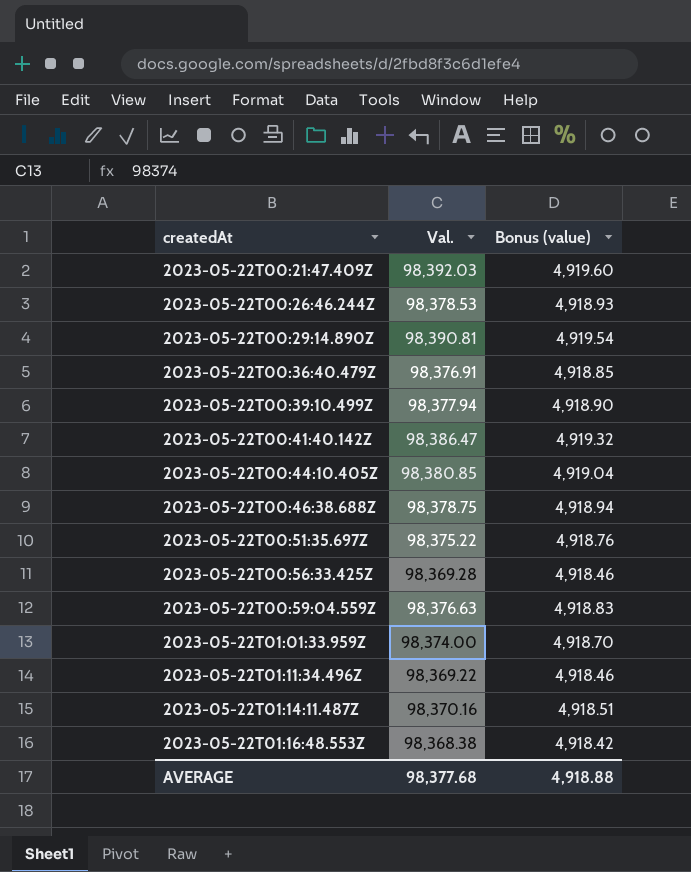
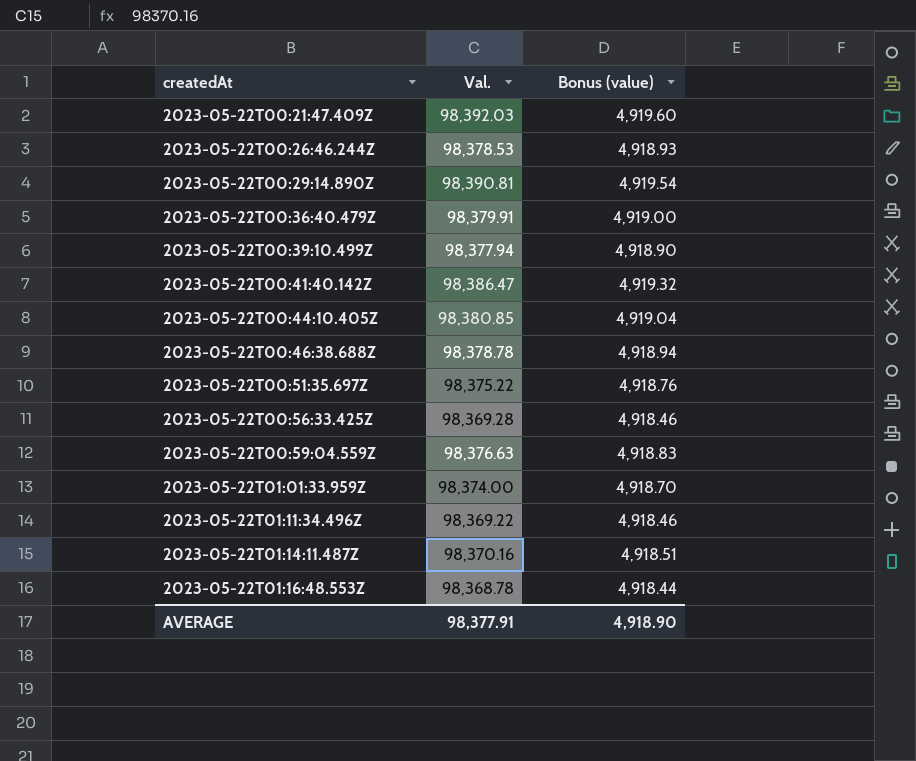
2023-05-22T00:36:40.479Z | Val.: 98,376.91 -> 98,379.91
2023-05-22T00:36:40.479Z | Bonus (value): 4,918.85 -> 4,919.00
2023-05-22T00:46:38.688Z | Val.: 98,378.75 -> 98,378.78
2023-05-22T01:16:48.553Z | Val.: 98,368.38 -> 98,368.78
2023-05-22T01:16:48.553Z | Bonus (value): 4,918.42 -> 4,918.44
AVERAGE | Val.: 98,377.68 -> 98,377.91
AVERAGE | Bonus (value): 4,918.88 -> 4,918.90

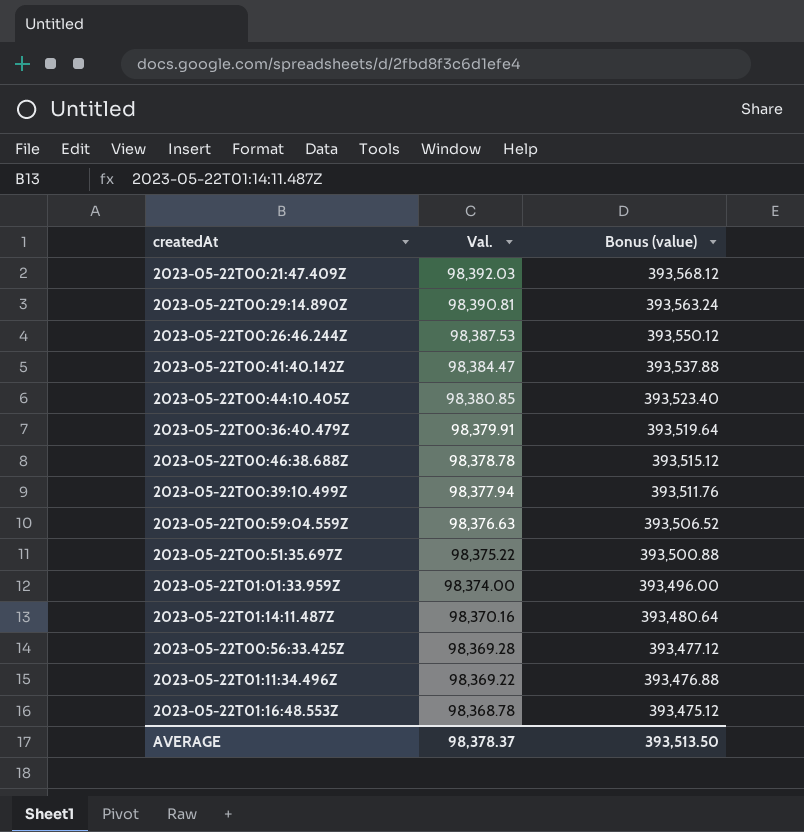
row order: createdAt ascending -> Val. descending
column Bonus (value) | formula: [Val.] * 0.05 -> [Val.] * 4
2023-05-22T00:26:46.244Z | Val.: 98,378.53 -> 98,387.53
2023-05-22T00:41:40.142Z | Val.: 98,386.47 -> 98,384.47
AVERAGE | Val.: 98,377.91 -> 98,378.37
AVERAGE | Bonus (value): 4,918.90 -> 393,513.50

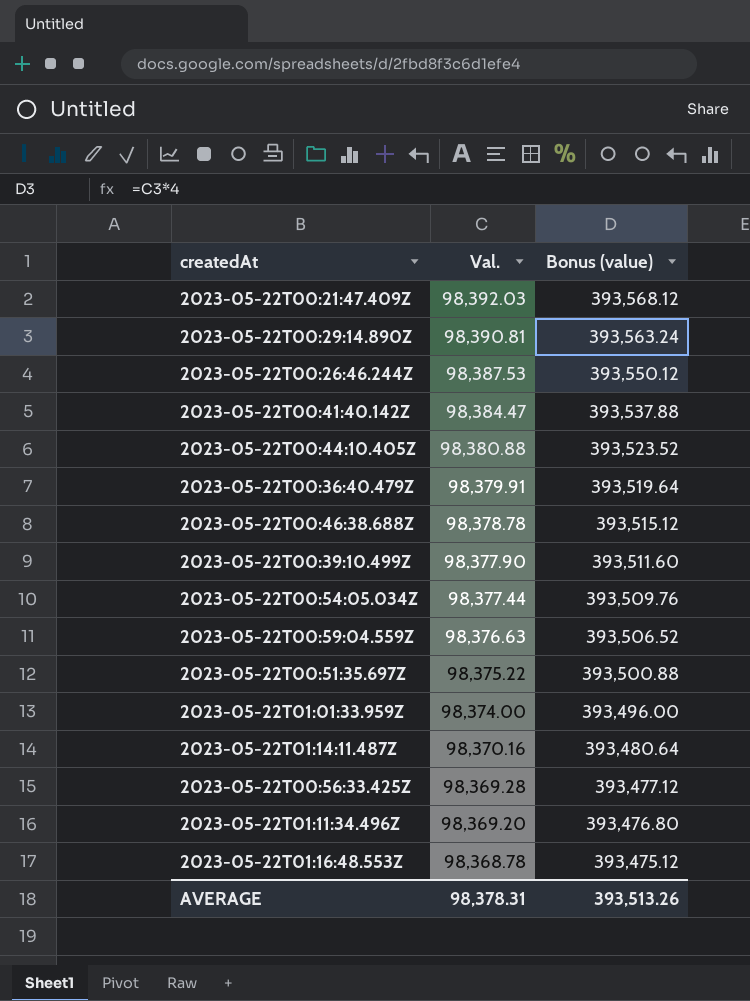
2023-05-22T00:44:10.405Z | Val.: 98,380.85 -> 98,380.88
2023-05-22T00:44:10.405Z | Bonus (value): 393,523.40 -> 393,523.52
2023-05-22T00:39:10.499Z | Val.: 98,377.94 -> 98,377.90
2023-05-22T00:39:10.499Z | Bonus (value): 393,511.76 -> 393,511.60
row 2023-05-22T00:54:05.034Z: none -> 98,377.44 | 393,509.76
2023-05-22T01:11:34.496Z | Val.: 98,369.22 -> 98,369.20
2023-05-22T01:11:34.496Z | Bonus (value): 393,476.88 -> 393,476.80
AVERAGE | Val.: 98,378.37 -> 98,378.31
AVERAGE | Bonus (value): 393,513.50 -> 393,513.26

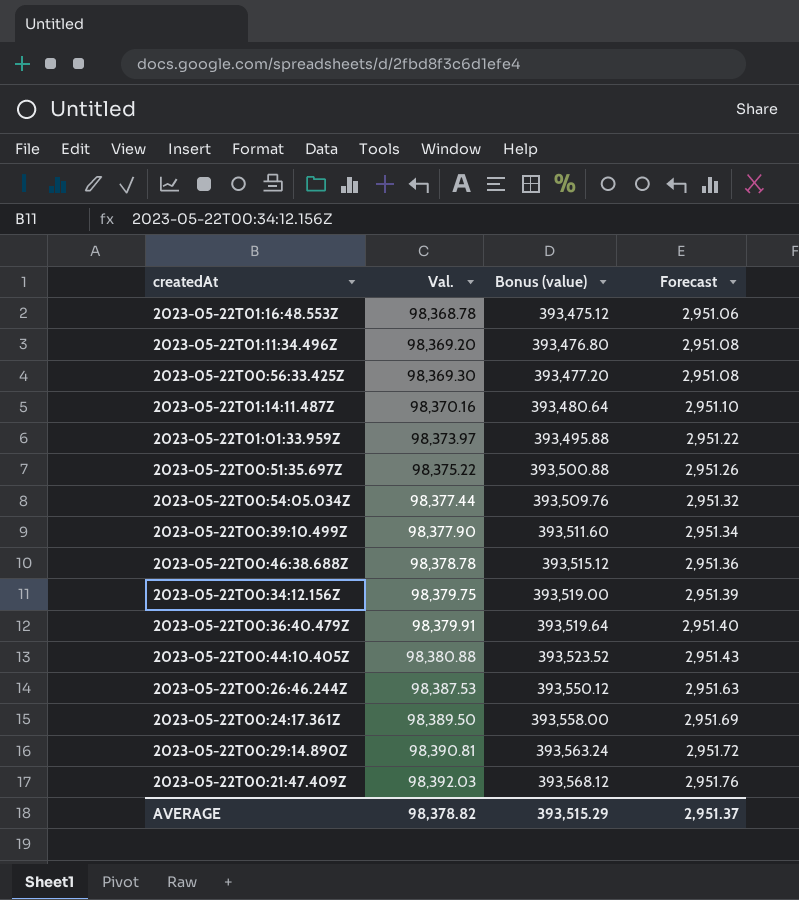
row order: Val. descending -> Val. ascending
column Forecast | formula: none -> [Val.] * 0.03
row 2023-05-22T00:41:40.142Z: 98,384.47 | 393,537.88 -> none
row 2023-05-22T00:59:04.559Z: 98,376.63 | 393,506.52 -> none
2023-05-22T00:56:33.425Z | Val.: 98,369.28 -> 98,369.30
2023-05-22T00:56:33.425Z | Bonus (value): 393,477.12 -> 393,477.20
2023-05-22T01:01:33.959Z | Val.: 98,374.00 -> 98,373.97
2023-05-22T01:01:33.959Z | Bonus (value): 393,496.00 -> 393,495.88
row 2023-05-22T00:34:12.156Z: none -> 98,379.75 | 393,519.00 | 2,951.39
row 2023-05-22T00:24:17.361Z: none -> 98,389.50 | 393,558.00 | 2,951.69
AVERAGE | Val.: 98,378.31 -> 98,378.82
AVERAGE | Bonus (value): 393,513.26 -> 393,515.29

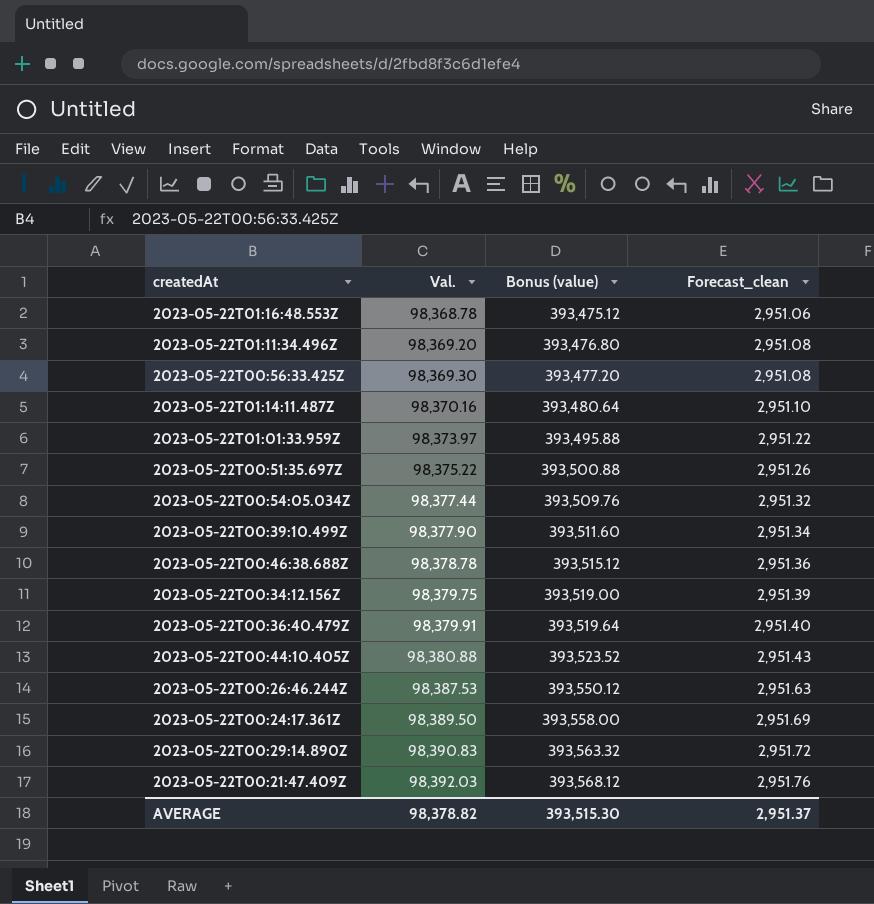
column name: Forecast -> Forecast_clean
2023-05-22T00:29:14.890Z | Val.: 98,390.81 -> 98,390.83
2023-05-22T00:29:14.890Z | Bonus (value): 393,563.24 -> 393,563.32
AVERAGE | Bonus (value): 393,515.29 -> 393,515.30

